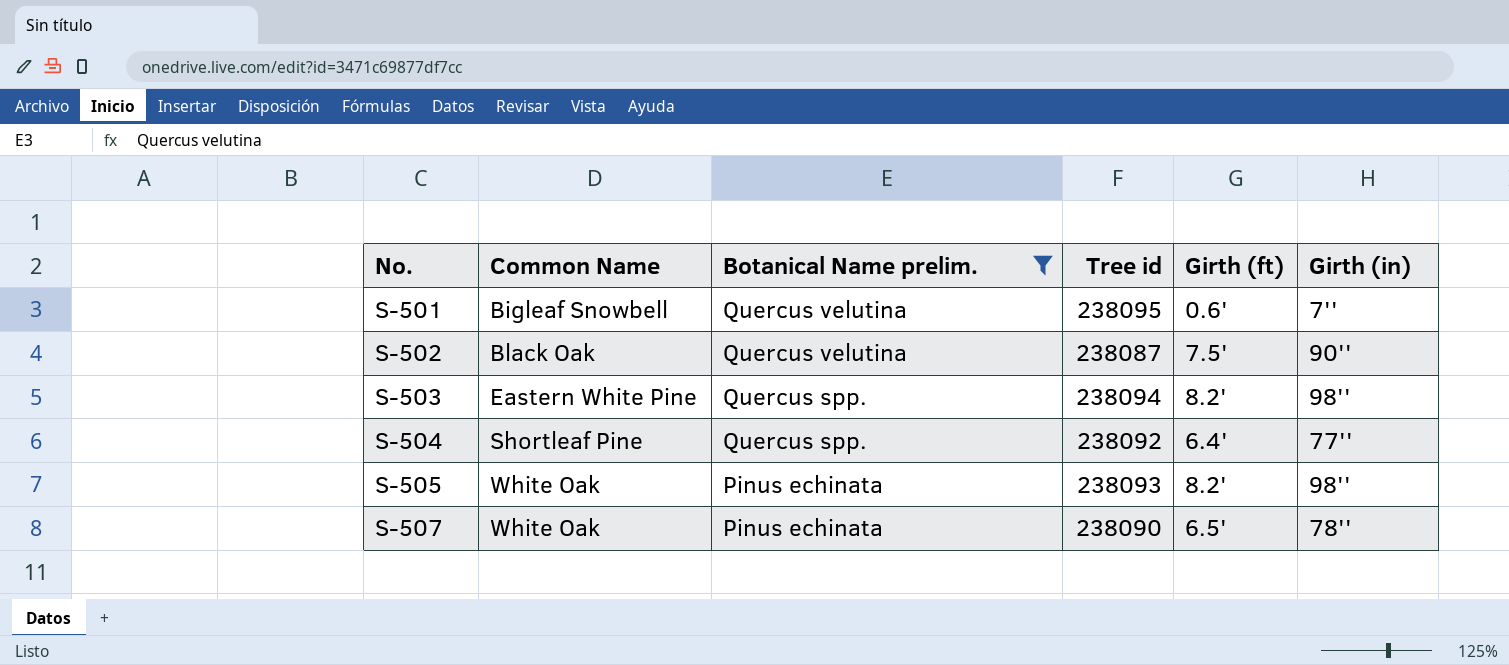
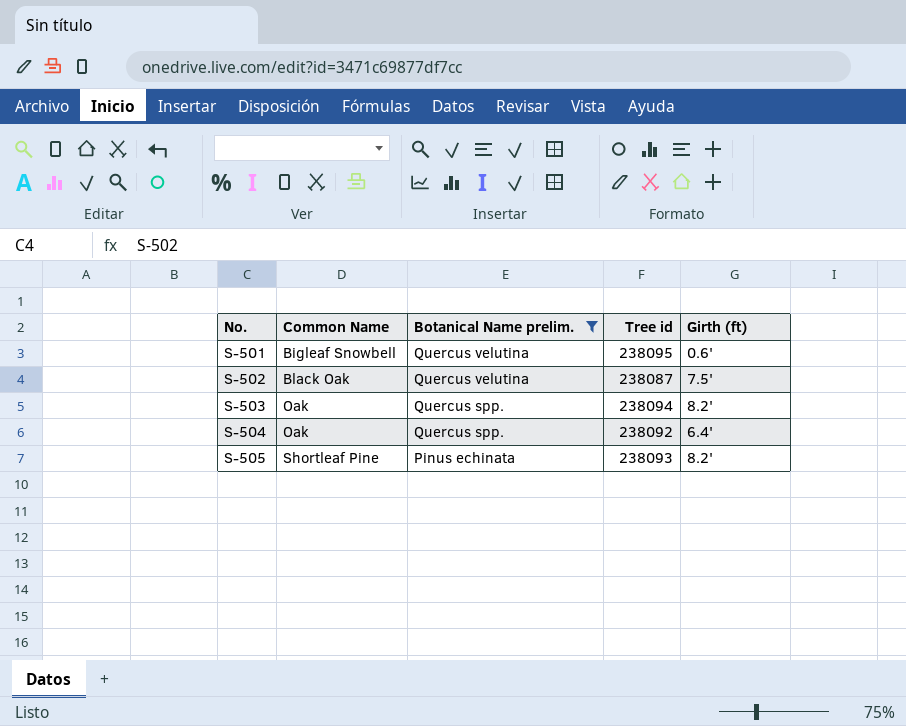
column Girth (in) | position: 6 -> none
row S-507: White Oak | Pinus echinata | 238090 | 6.5' | 78'' -> none
S-503 | Common Name: Eastern White Pine -> Oak
S-504 | Common Name: Shortleaf Pine -> Oak
S-505 | Common Name: White Oak -> Shortleaf Pine

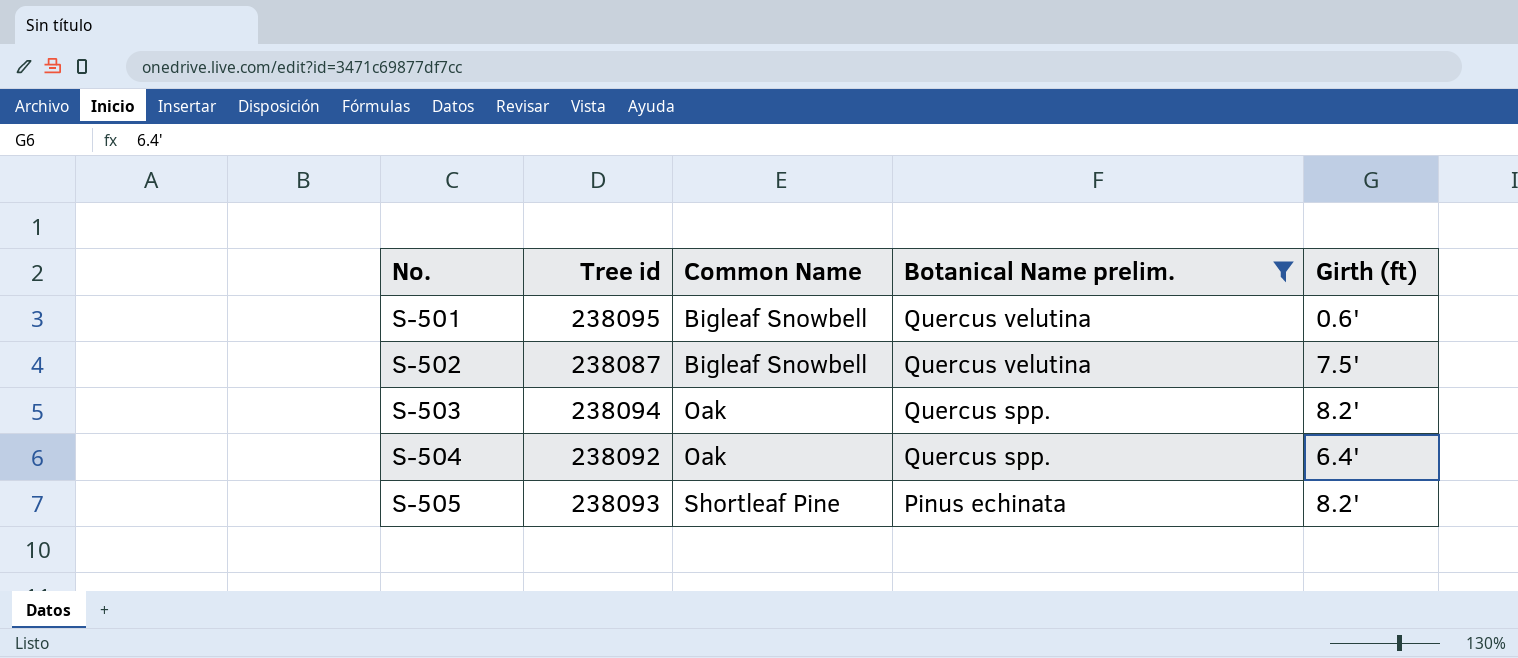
column Tree id | position: 4 -> 2
S-502 | Common Name: Black Oak -> Bigleaf Snowbell

